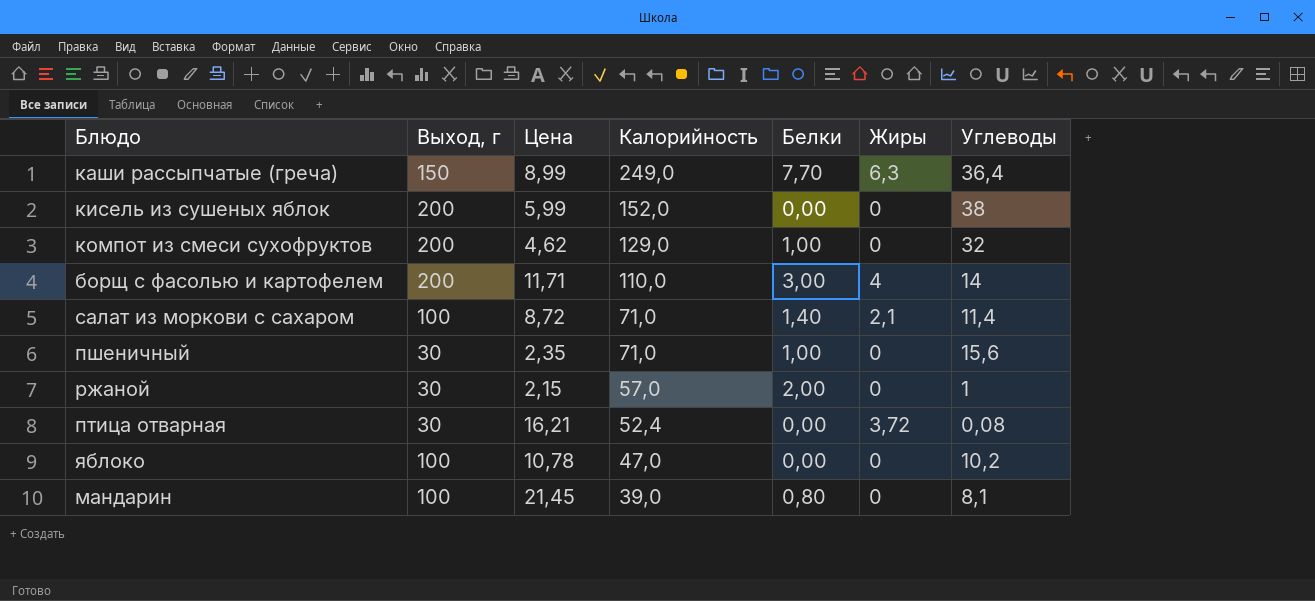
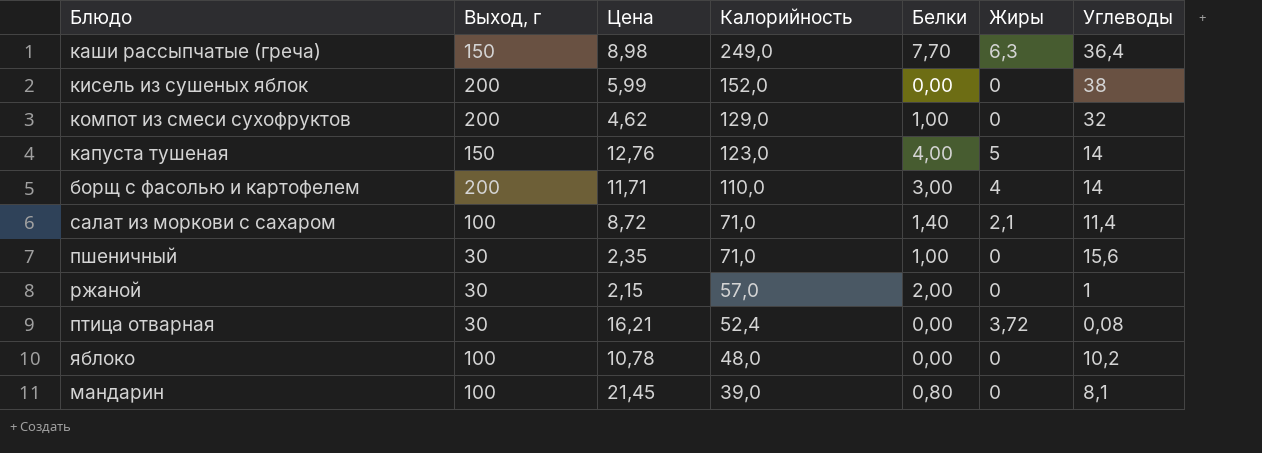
каши рассыпчатые (греча) | Цена: 8,99 -> 8,98
row капуста тушеная: none -> 150 | 12,76 | 123,0 | 4,00 | 5 | 14
яблоко | Калорийность: 47,0 -> 48,0

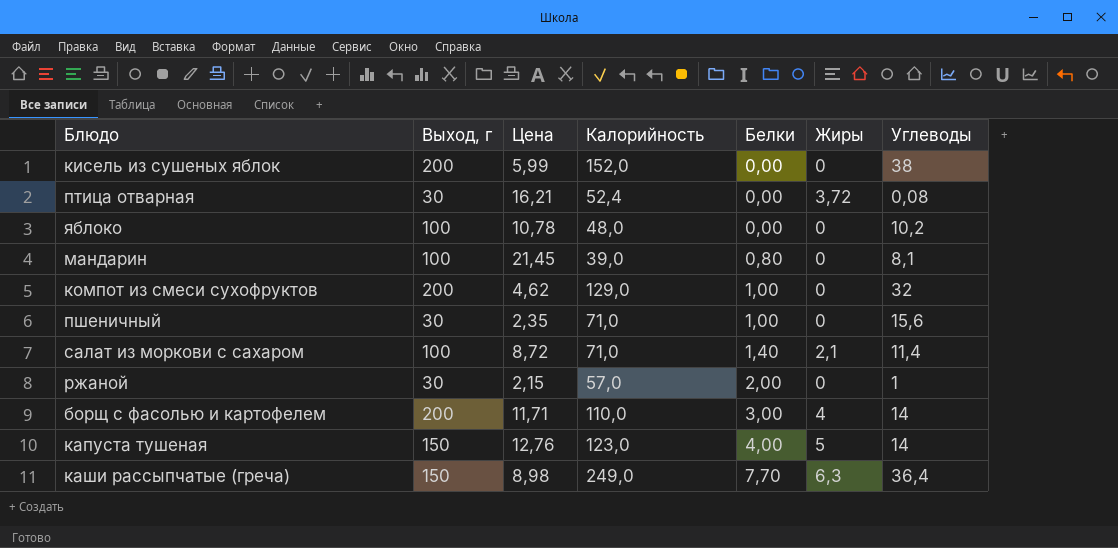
row order: Калорийность descending -> Белки ascending

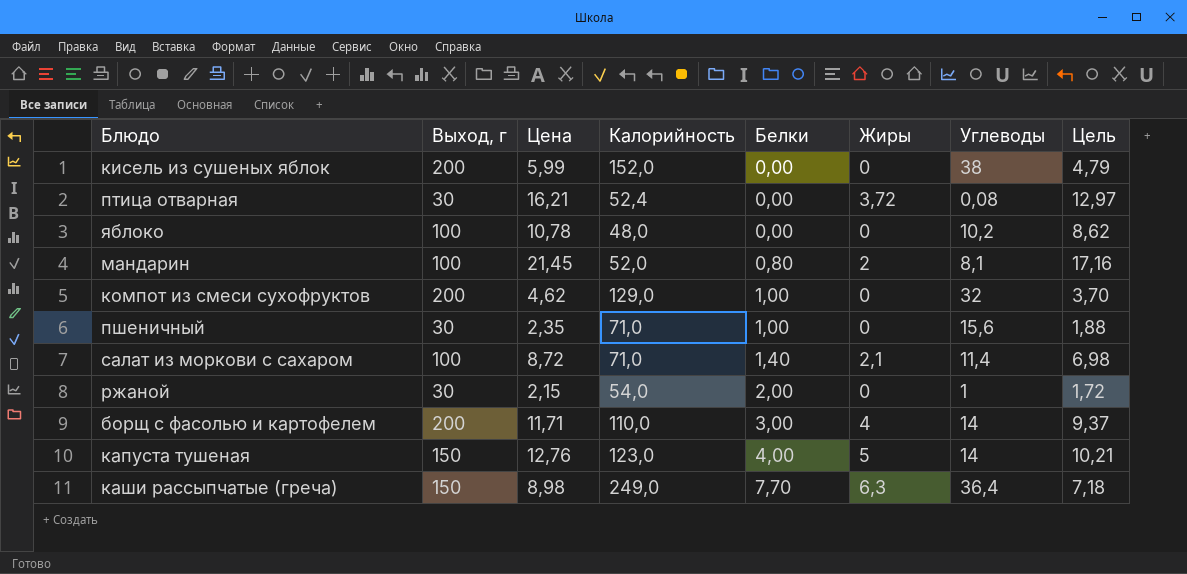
column Цель | formula: none -> [Цена] * 0,8
мандарин | Калорийность: 39,0 -> 52,0
мандарин | Жиры: 0 -> 2
ржаной | Калорийность: 57,0 -> 54,0

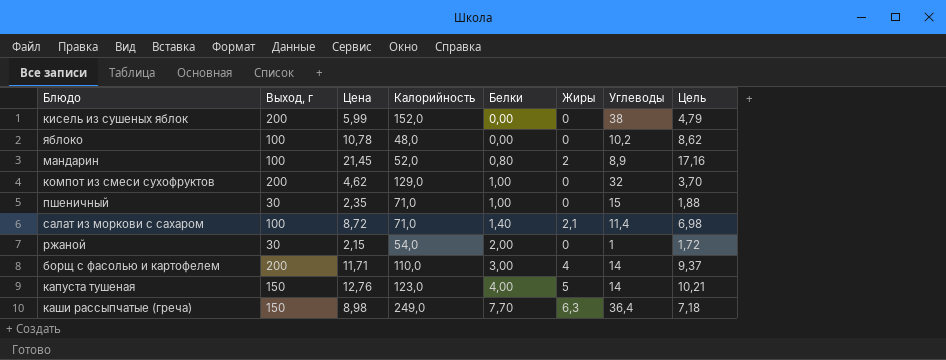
row птица отварная: 30 | 16,21 | 52,4 | 0,00 | 3,72 | 0,08 | 12,97 -> none
мандарин | Углеводы: 8,1 -> 8,9
пшеничный | Углеводы: 15,6 -> 15

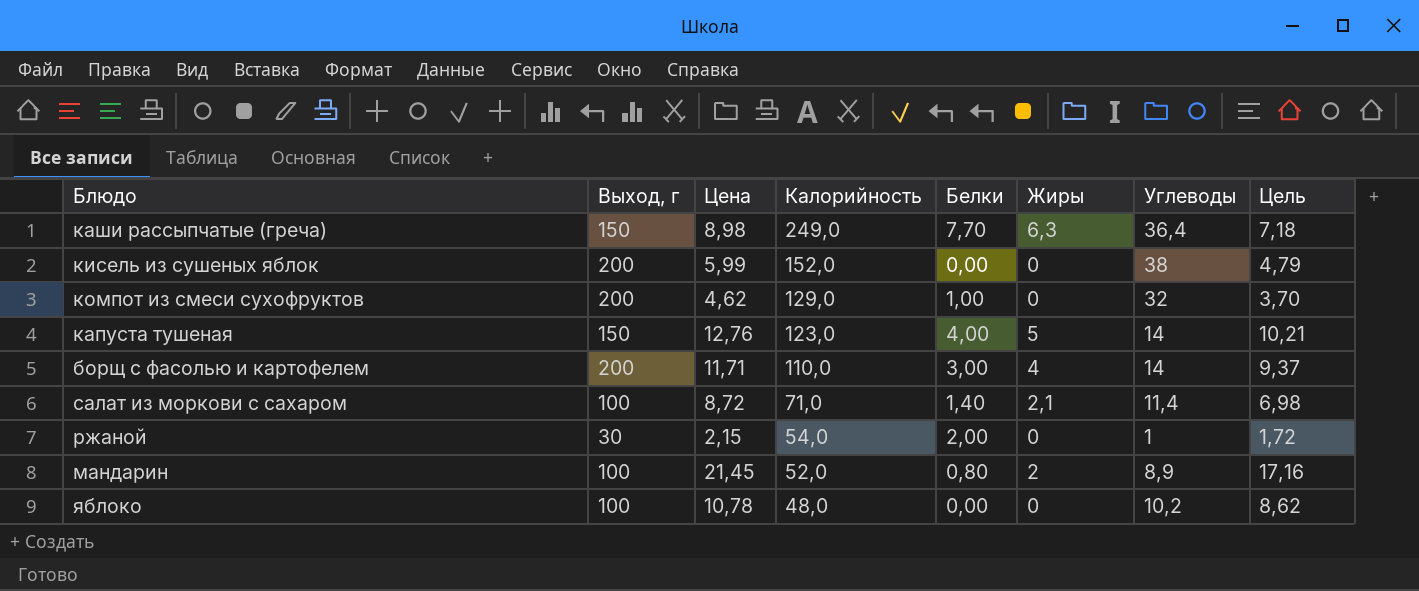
row order: Белки ascending -> Калорийность descending
row пшеничный: 30 | 2,35 | 71,0 | 1,00 | 0 | 15 | 1,88 -> none

